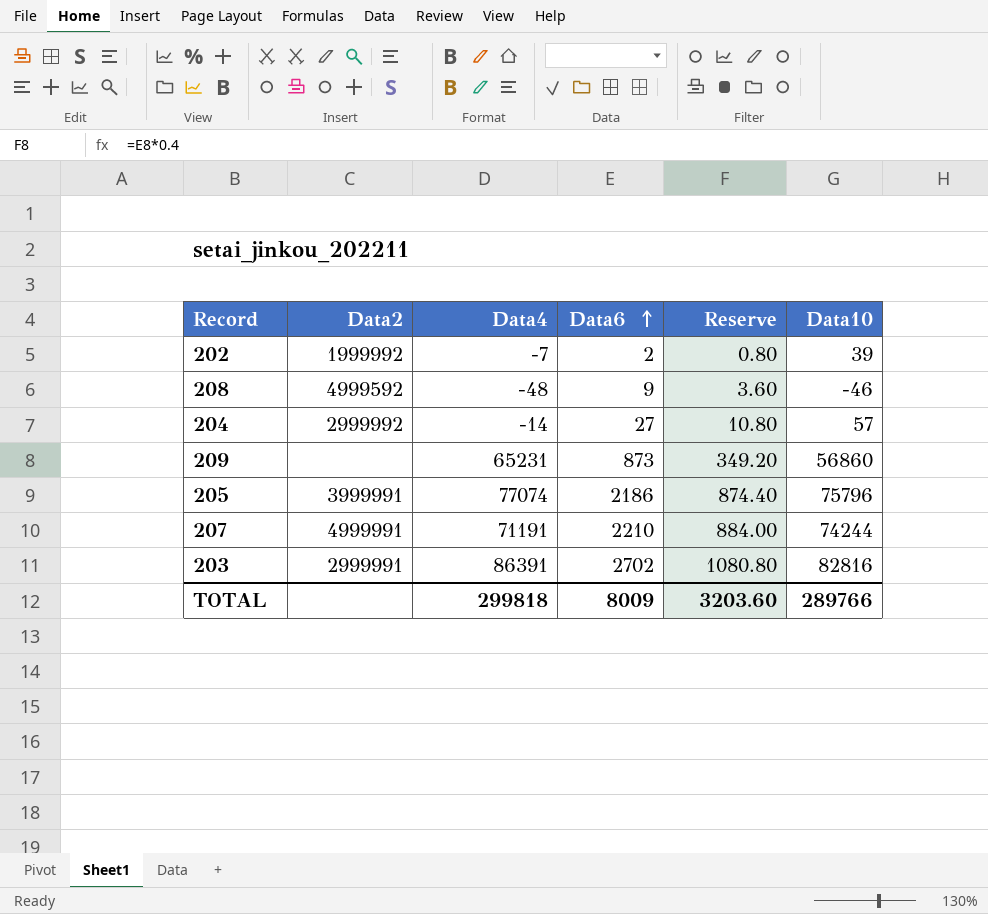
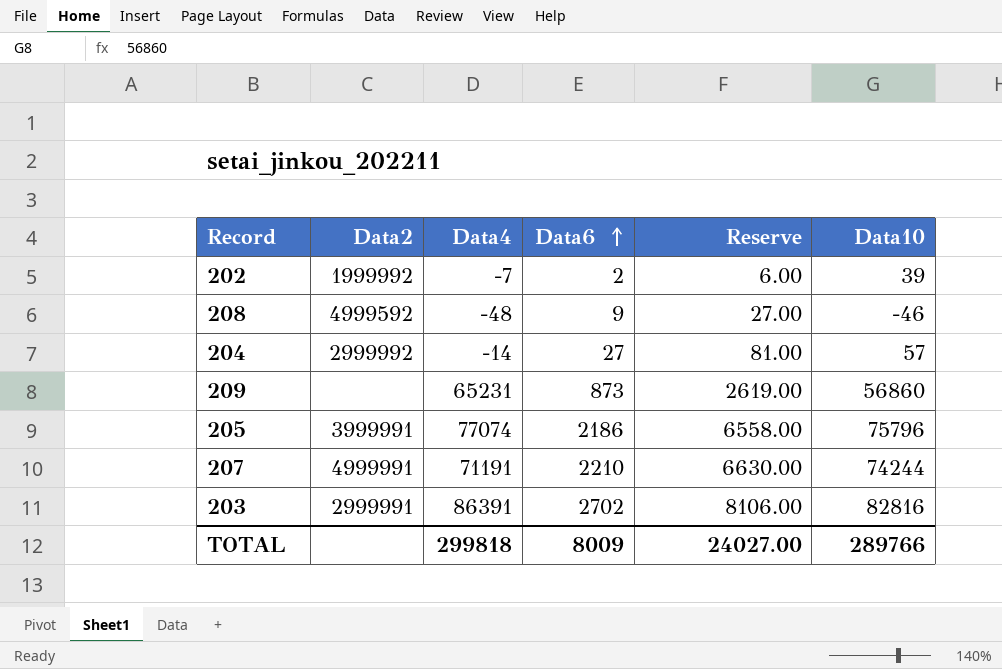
column Reserve | formula: [Data6] * 0.4 -> [Data6] * 3
TOTAL | Reserve: 3203.60 -> 24027.00

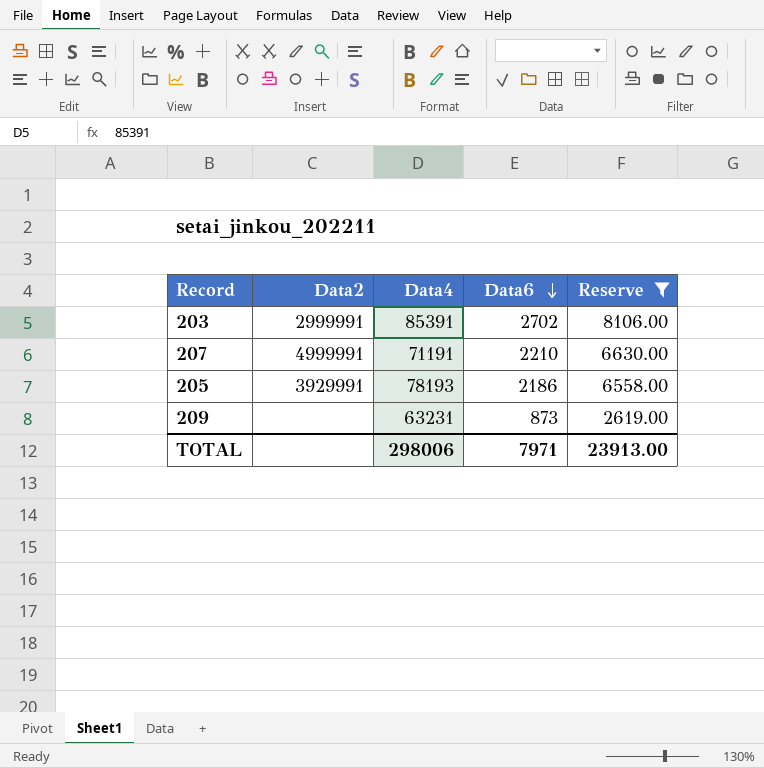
filter: none -> Reserve >= 2619.00
row order: Data6 ascending -> Data6 descending
column Data10 | position: 6 -> none
203 | Data4: 86391 -> 85391
205 | Data2: 3999991 -> 3929991
205 | Data4: 77074 -> 78193
209 | Data4: 65231 -> 63231
TOTAL | Data4: 299818 -> 298006
TOTAL | Data6: 8009 -> 7971
TOTAL | Reserve: 24027.00 -> 23913.00

